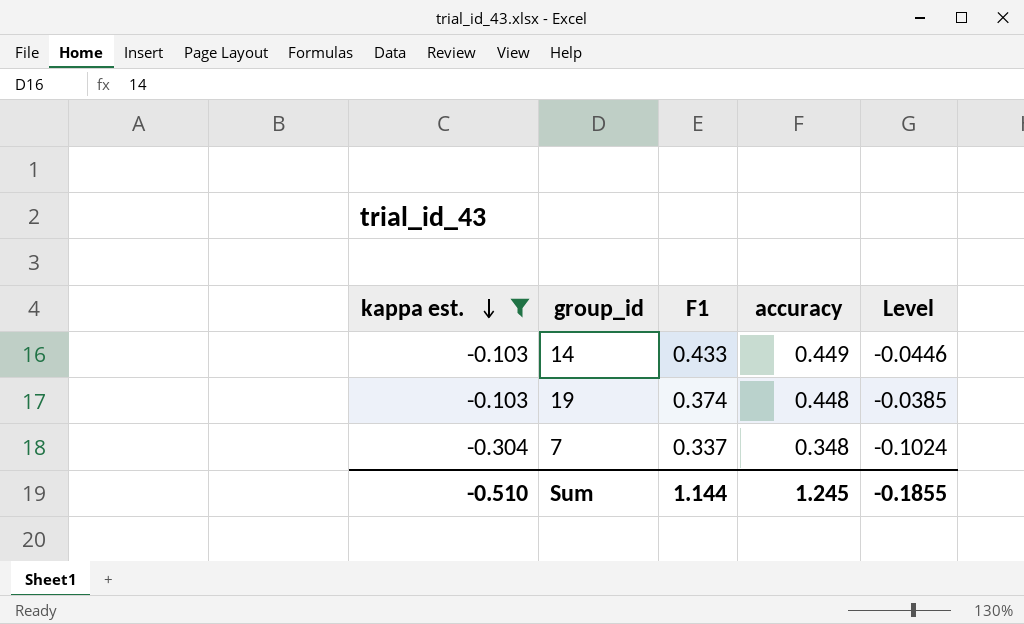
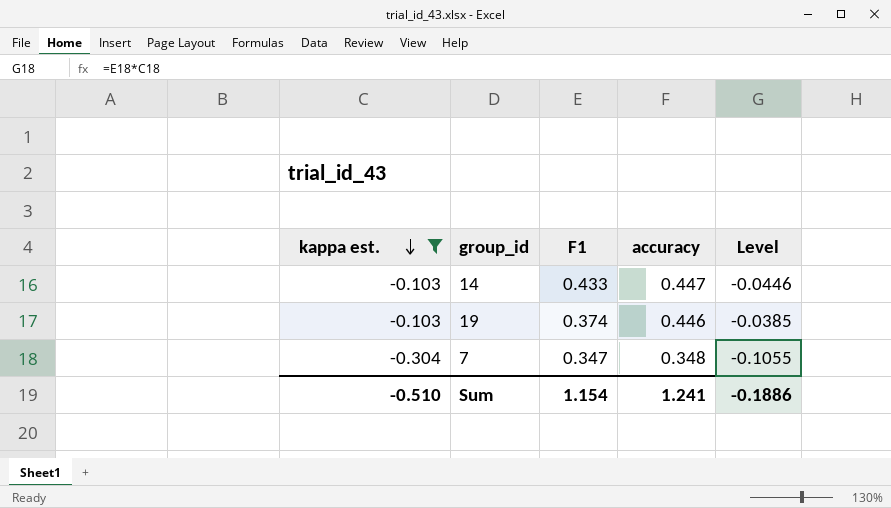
14 | accuracy: 0.449 -> 0.447
19 | accuracy: 0.448 -> 0.446
7 | F1: 0.337 -> 0.347
7 | Level: -0.1024 -> -0.1055
Sum | F1: 1.144 -> 1.154
Sum | accuracy: 1.245 -> 1.241
Sum | Level: -0.1855 -> -0.1886

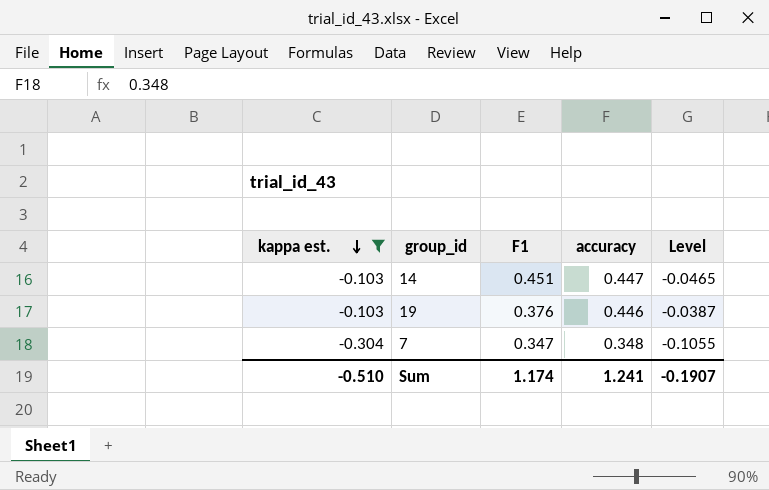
14 | F1: 0.433 -> 0.451
14 | Level: -0.0446 -> -0.0465
19 | F1: 0.374 -> 0.376
19 | Level: -0.0385 -> -0.0387
Sum | F1: 1.154 -> 1.174
Sum | Level: -0.1886 -> -0.1907

